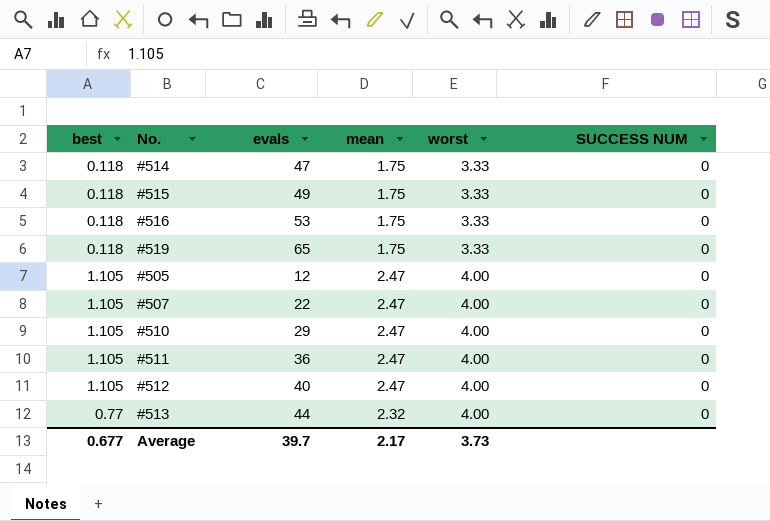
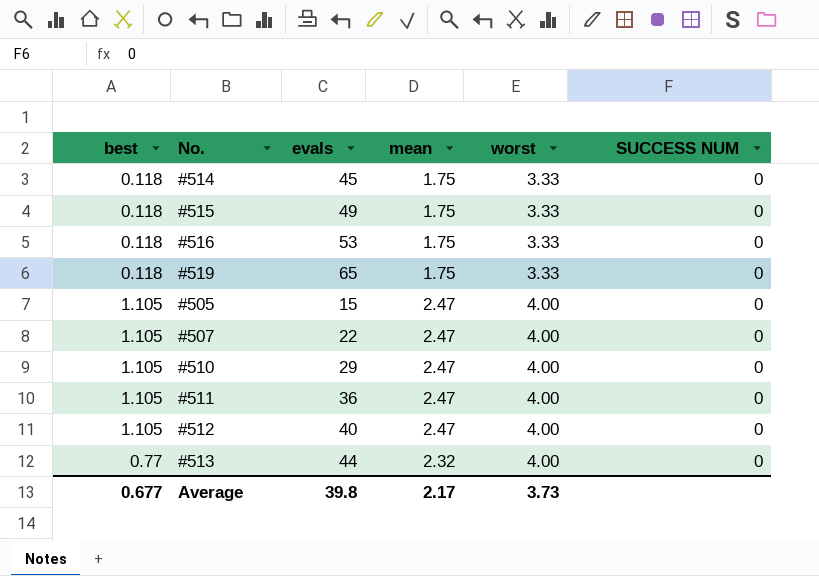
#514 | evals: 47 -> 45
#505 | evals: 12 -> 15
Average | evals: 39.7 -> 39.8

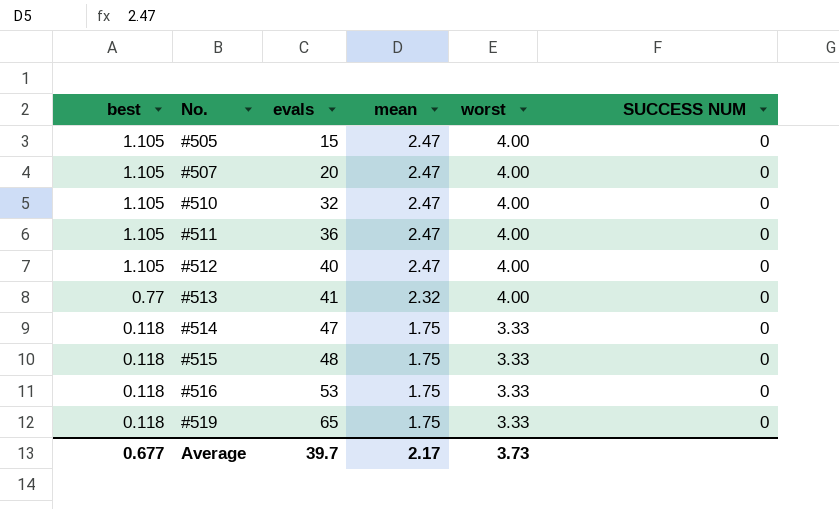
row order: worst ascending -> best descending
#507 | evals: 22 -> 20
#510 | evals: 29 -> 32
#513 | evals: 44 -> 41
#514 | evals: 45 -> 47
#515 | evals: 49 -> 48
Average | evals: 39.8 -> 39.7

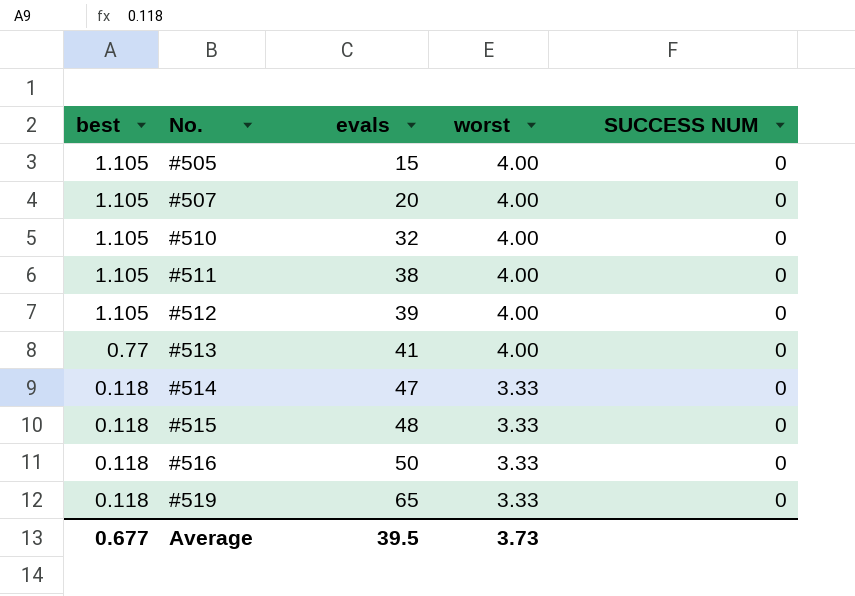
column mean | position: 4 -> none
#511 | evals: 36 -> 38
#512 | evals: 40 -> 39
#516 | evals: 53 -> 50
Average | evals: 39.7 -> 39.5

